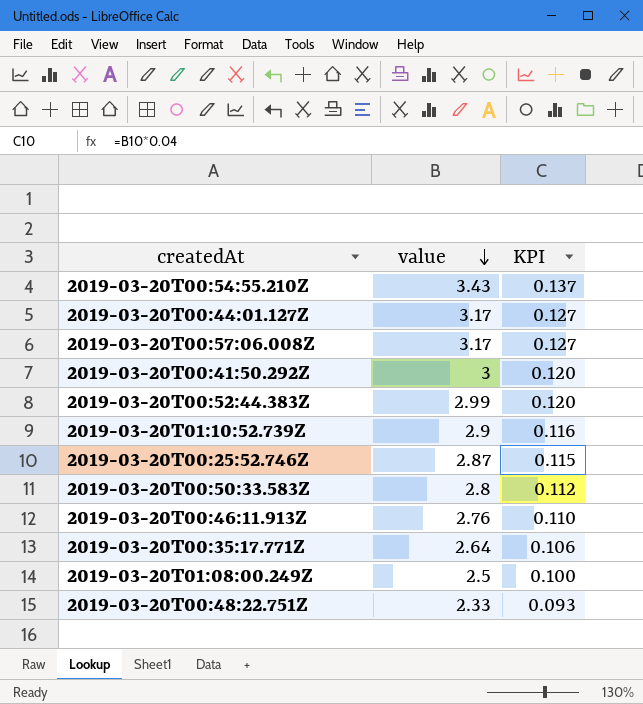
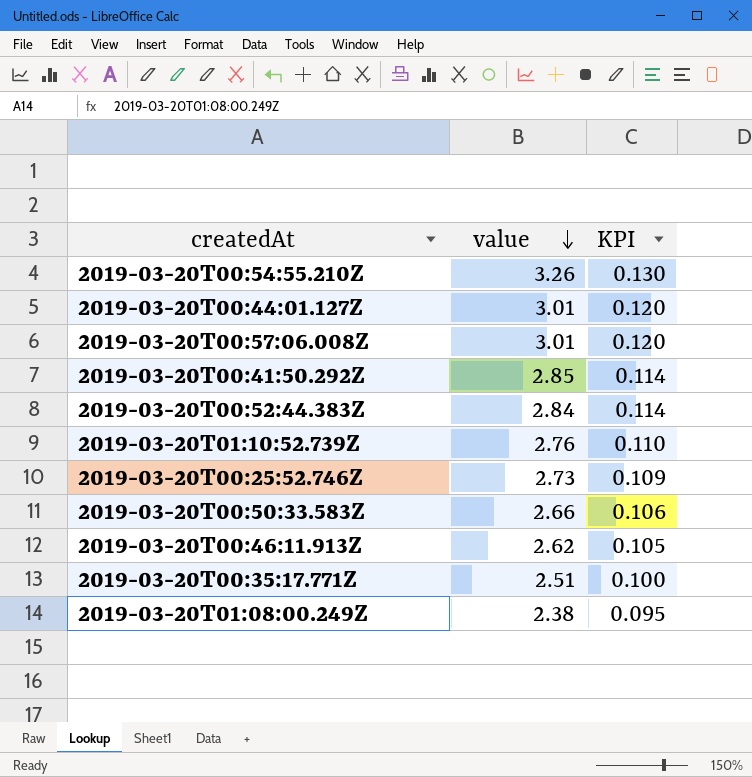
row 2019-03-20T00:48:22.751Z: 2.33 | 0.093 -> none
2019-03-20T00:54:55.210Z | value: 3.43 -> 3.26
2019-03-20T00:54:55.210Z | KPI: 0.137 -> 0.130
2019-03-20T00:44:01.127Z | value: 3.17 -> 3.01
2019-03-20T00:44:01.127Z | KPI: 0.127 -> 0.120
2019-03-20T00:57:06.008Z | value: 3.17 -> 3.01
2019-03-20T00:57:06.008Z | KPI: 0.127 -> 0.120
2019-03-20T00:41:50.292Z | value: 3 -> 2.85
2019-03-20T00:41:50.292Z | KPI: 0.120 -> 0.114
2019-03-20T00:52:44.383Z | value: 2.99 -> 2.84
2019-03-20T00:52:44.383Z | KPI: 0.120 -> 0.114
2019-03-20T01:10:52.739Z | value: 2.9 -> 2.76
2019-03-20T01:10:52.739Z | KPI: 0.116 -> 0.110
2019-03-20T00:25:52.746Z | value: 2.87 -> 2.73
2019-03-20T00:25:52.746Z | KPI: 0.115 -> 0.109
2019-03-20T00:50:33.583Z | value: 2.8 -> 2.66
2019-03-20T00:50:33.583Z | KPI: 0.112 -> 0.106
2019-03-20T00:46:11.913Z | value: 2.76 -> 2.62
2019-03-20T00:46:11.913Z | KPI: 0.110 -> 0.105
2019-03-20T00:35:17.771Z | value: 2.64 -> 2.51
2019-03-20T00:35:17.771Z | KPI: 0.106 -> 0.100
2019-03-20T01:08:00.249Z | value: 2.5 -> 2.38
2019-03-20T01:08:00.249Z | KPI: 0.100 -> 0.095

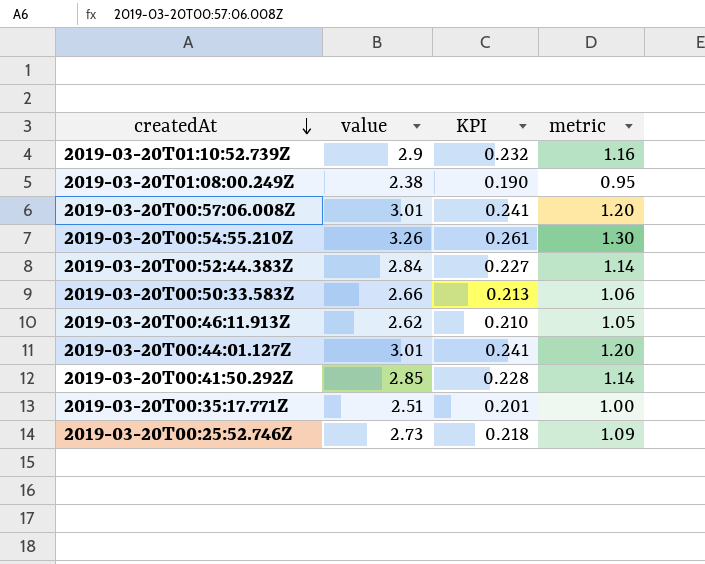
row order: value descending -> createdAt descending
column KPI | formula: [value] * 0.04 -> [value] * 0.08
column metric | formula: none -> [value] * 0.4
2019-03-20T01:10:52.739Z | value: 2.76 -> 2.9

